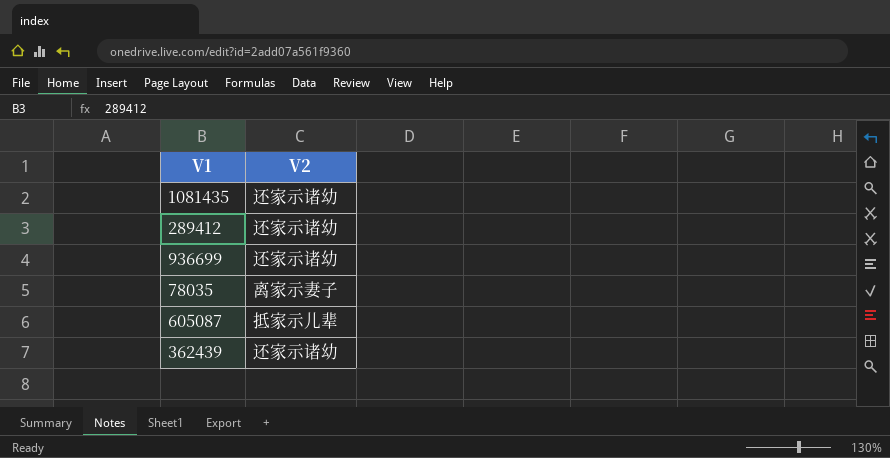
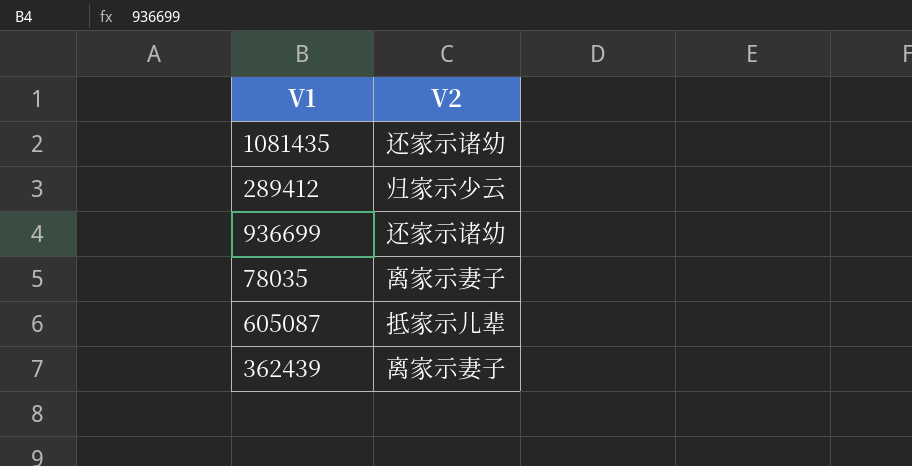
289412 | V2: 还家示诸幼 -> 归家示少云
362439 | V2: 还家示诸幼 -> 离家示妻子

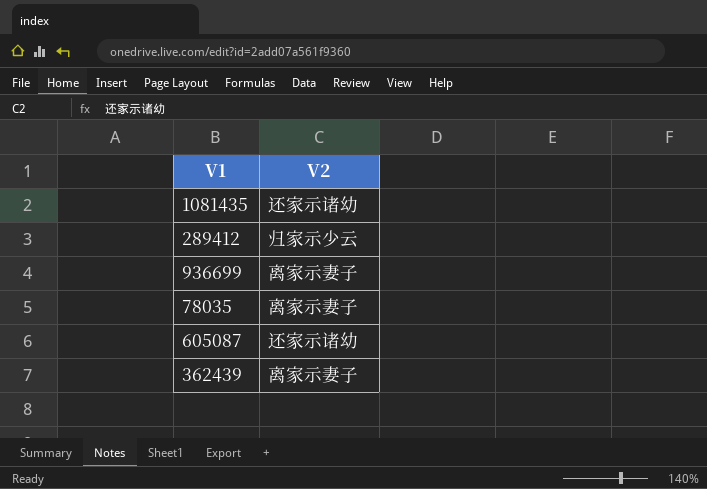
936699 | V2: 还家示诸幼 -> 离家示妻子
605087 | V2: 抵家示儿辈 -> 还家示诸幼

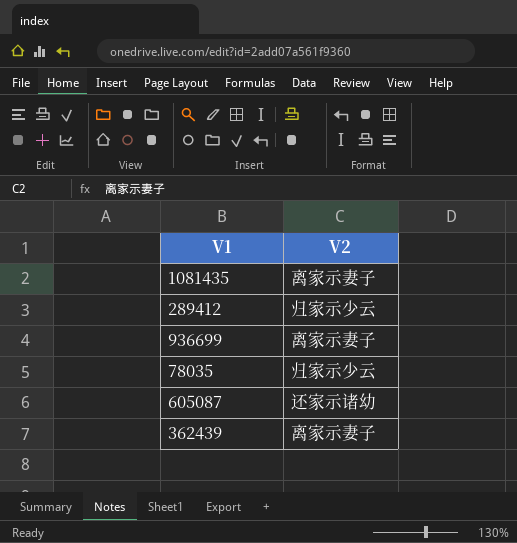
1081435 | V2: 还家示诸幼 -> 离家示妻子
78035 | V2: 离家示妻子 -> 归家示少云

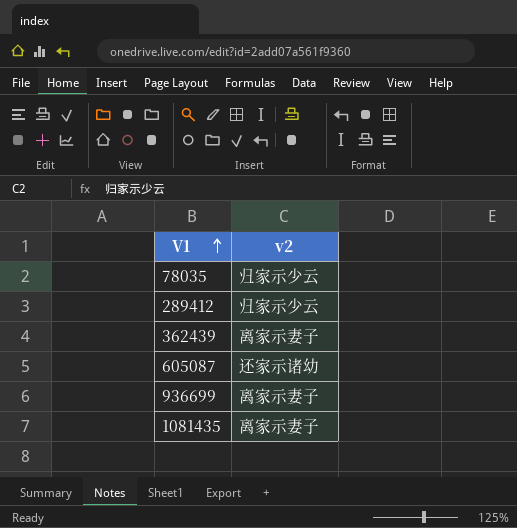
row order: none -> V1 ascending
column name: V2 -> v2

